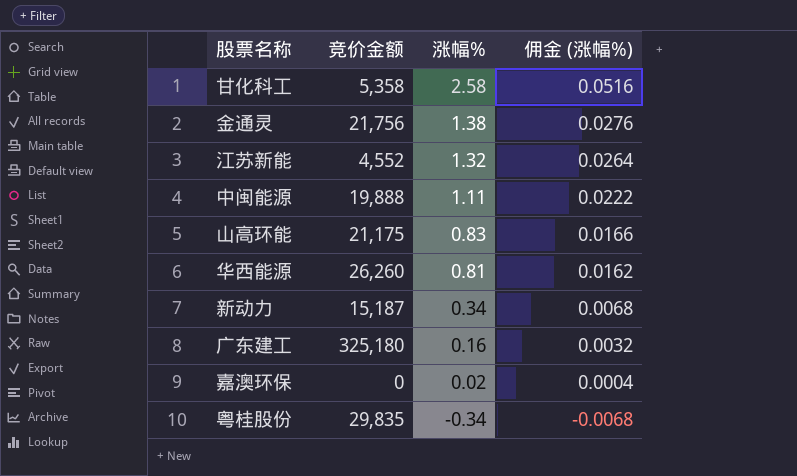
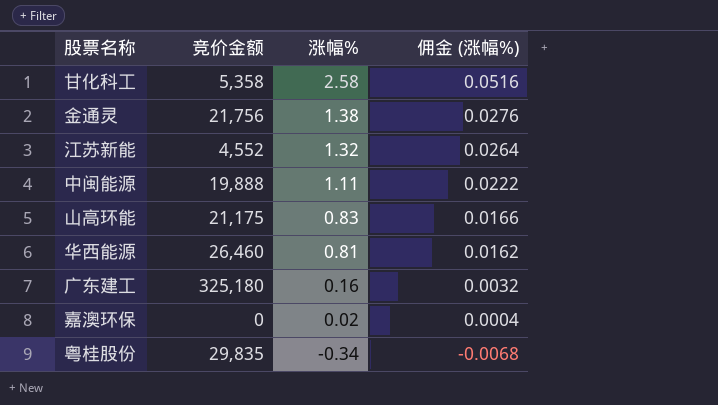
row 新动力: 15,187 | 0.34 | 0.0068 -> none
华西能源 | 竞价金额: 26,260 -> 26,460

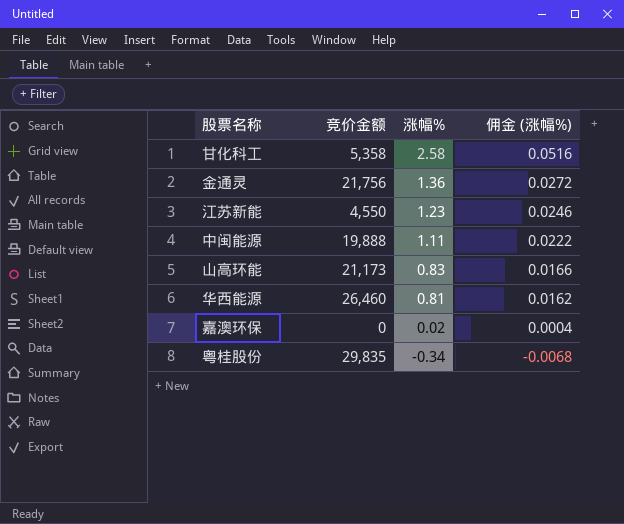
row 广东建工: 325,180 | 0.16 | 0.0032 -> none
金通灵 | 涨幅%: 1.38 -> 1.36
金通灵 | 佣金 (涨幅%): 0.0276 -> 0.0272
江苏新能 | 竞价金额: 4,552 -> 4,550
江苏新能 | 涨幅%: 1.32 -> 1.23
江苏新能 | 佣金 (涨幅%): 0.0264 -> 0.0246
山高环能 | 竞价金额: 21,175 -> 21,173

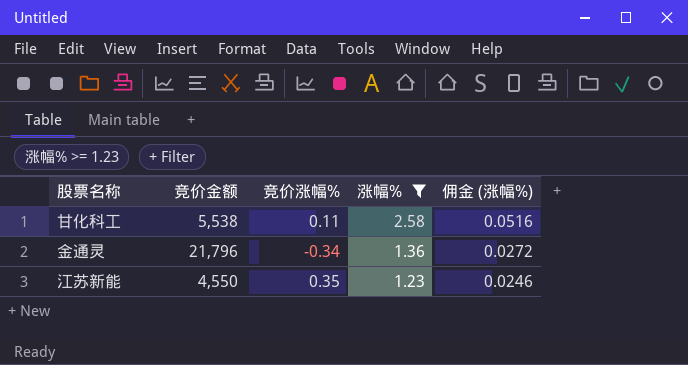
filter: none -> 涨幅% >= 1.23
column 竞价涨幅% | position: none -> 3
甘化科工 | 竞价金额: 5,358 -> 5,538
金通灵 | 竞价金额: 21,756 -> 21,796

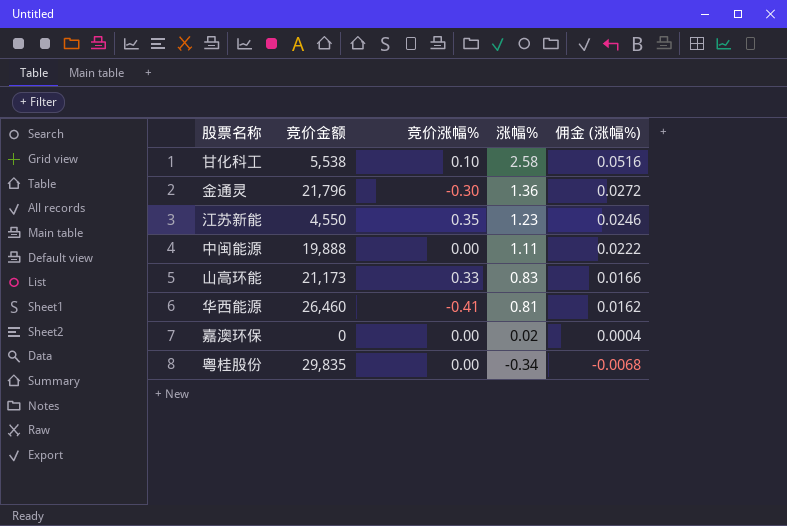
filter: 涨幅% >= 1.23 -> none
甘化科工 | 竞价涨幅%: 0.11 -> 0.10
金通灵 | 竞价涨幅%: -0.34 -> -0.30

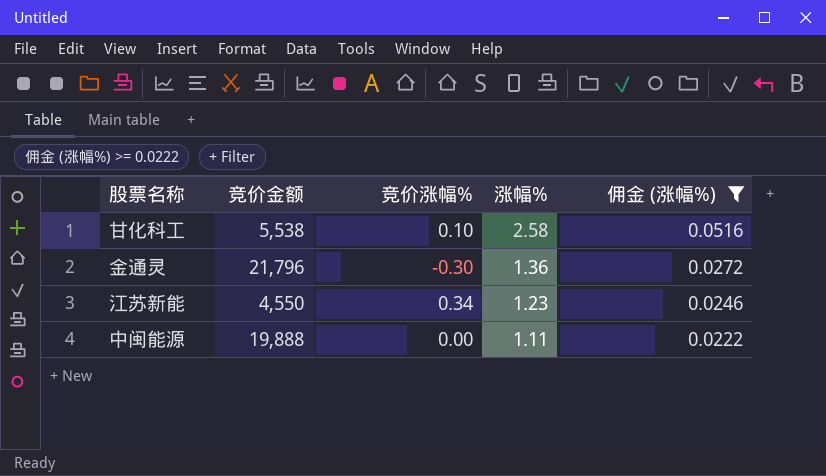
filter: none -> 佣金 (涨幅%) >= 0.0222
江苏新能 | 竞价涨幅%: 0.35 -> 0.34

